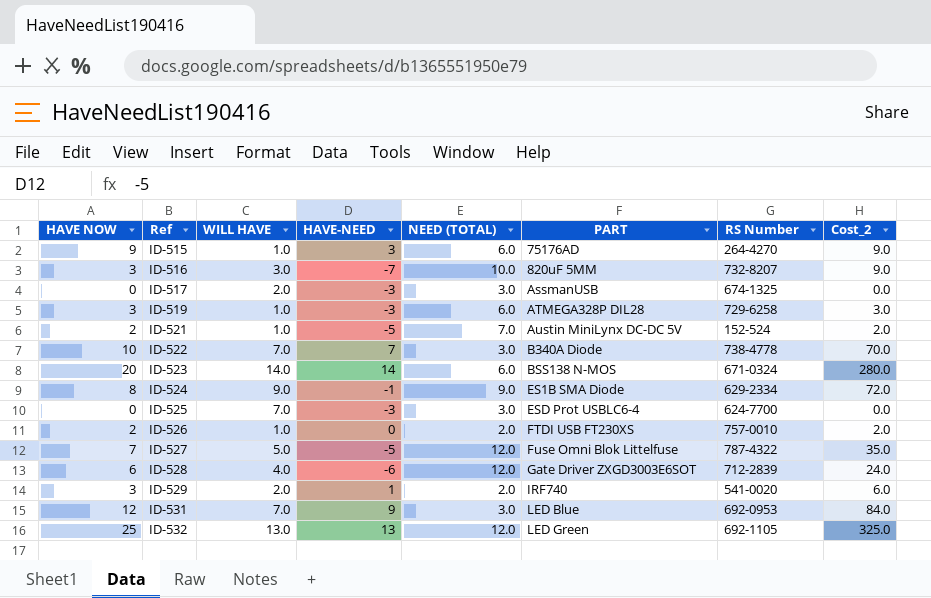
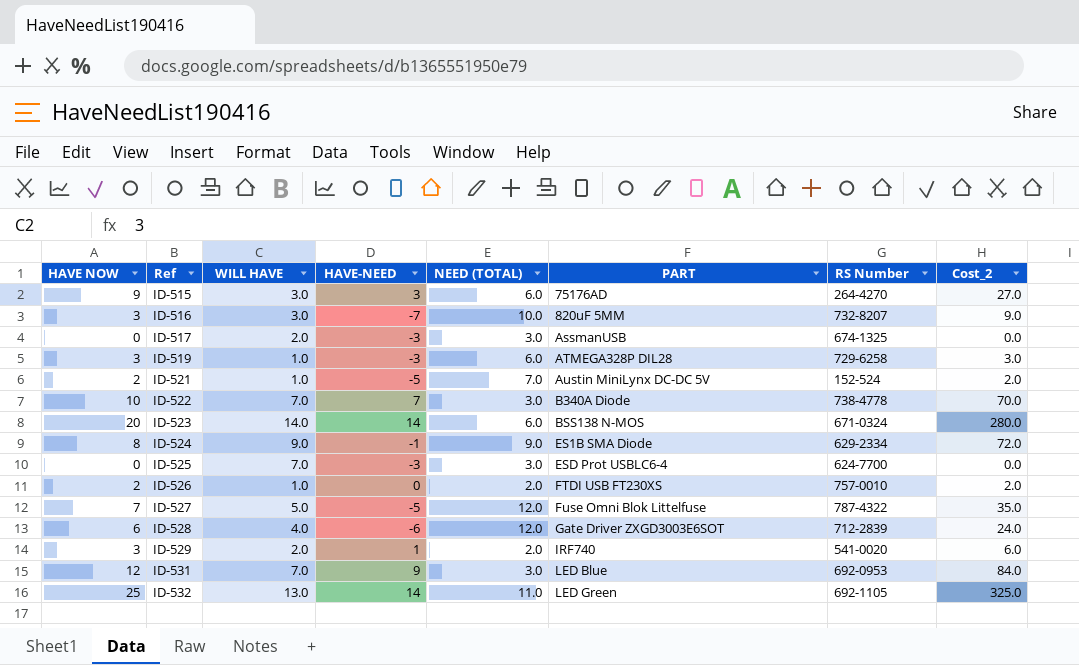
ID-515 | WILL HAVE: 1.0 -> 3.0
ID-515 | Cost_2: 9.0 -> 27.0
ID-532 | HAVE-NEED: 13 -> 14
ID-532 | NEED (TOTAL): 12.0 -> 11.0

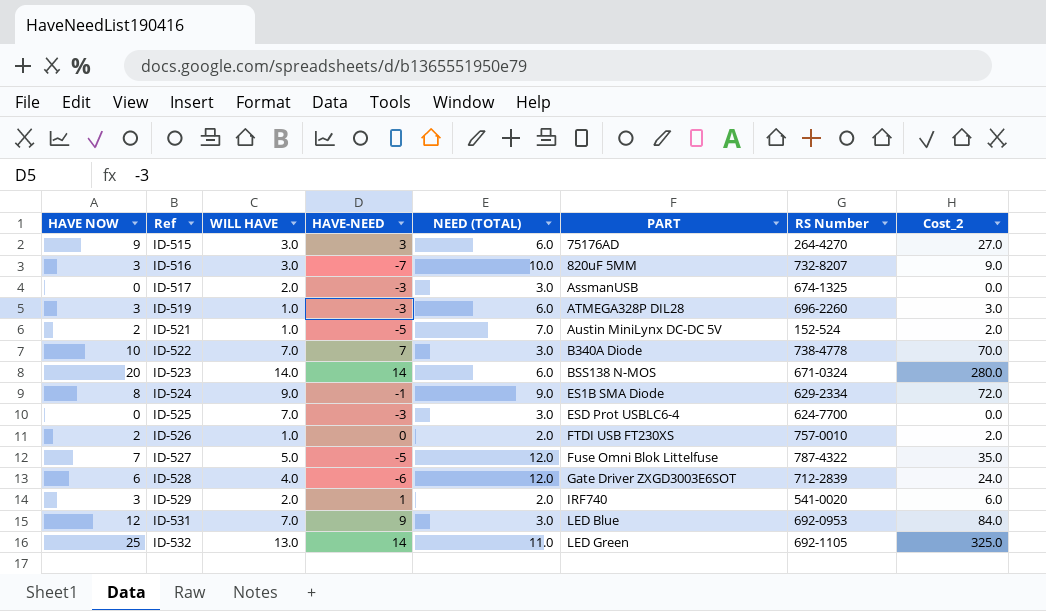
ID-519 | RS Number: 729-6258 -> 696-2260

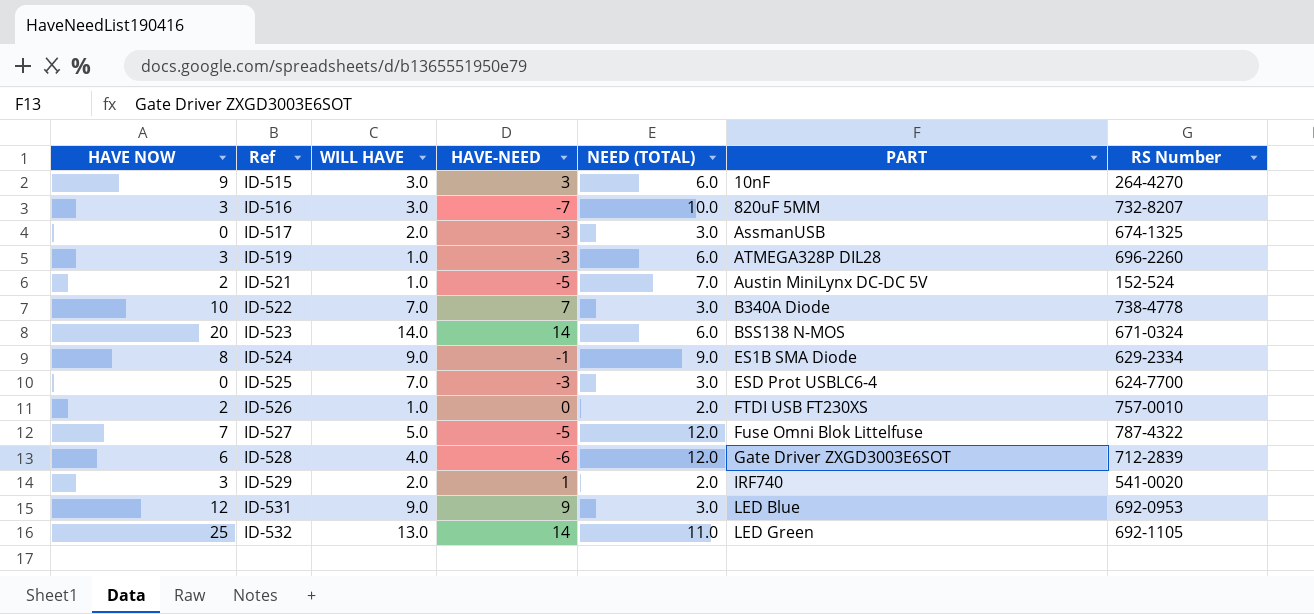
column Cost_2 | formula: [HAVE NOW] * [WILL HAVE] -> none
ID-515 | PART: 75176AD -> 10nF
ID-531 | WILL HAVE: 7.0 -> 9.0

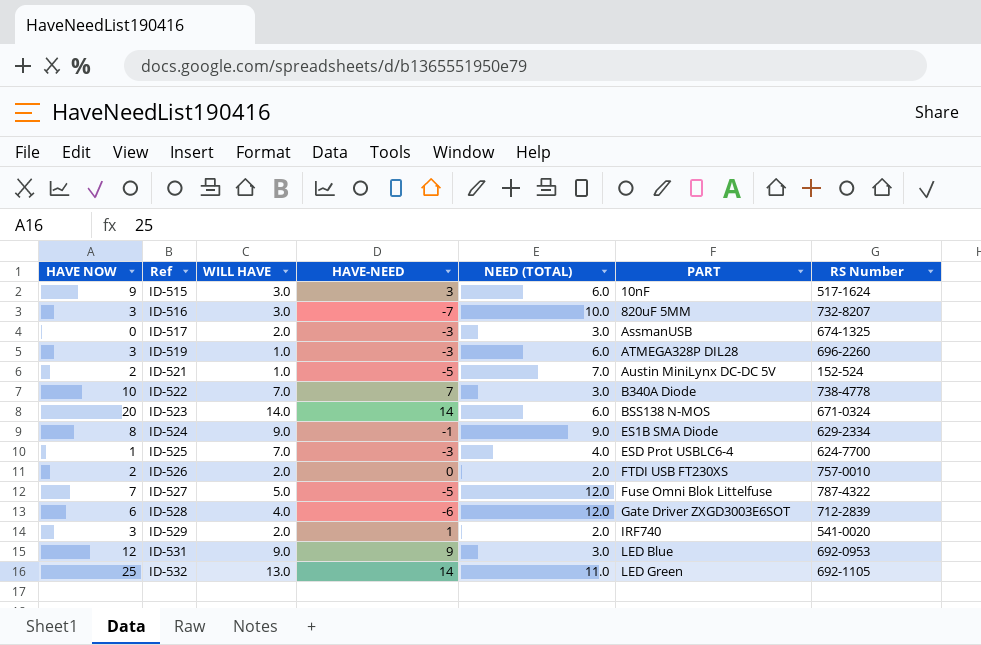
ID-515 | RS Number: 264-4270 -> 517-1624
ID-525 | HAVE NOW: 0 -> 1
ID-525 | NEED (TOTAL): 3.0 -> 4.0
ID-526 | WILL HAVE: 1.0 -> 2.0

